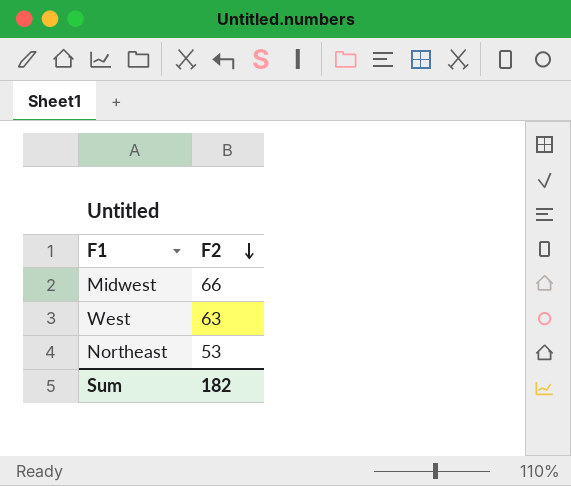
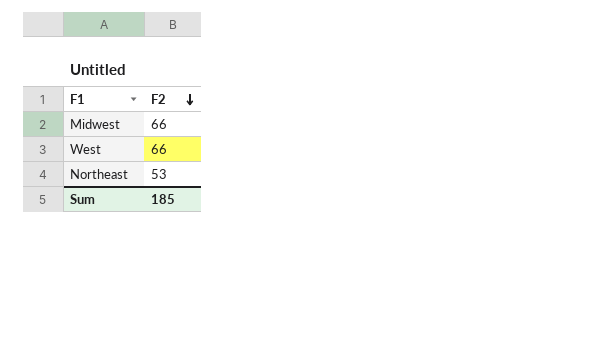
West | F2: 63 -> 66
Sum | F2: 182 -> 185

